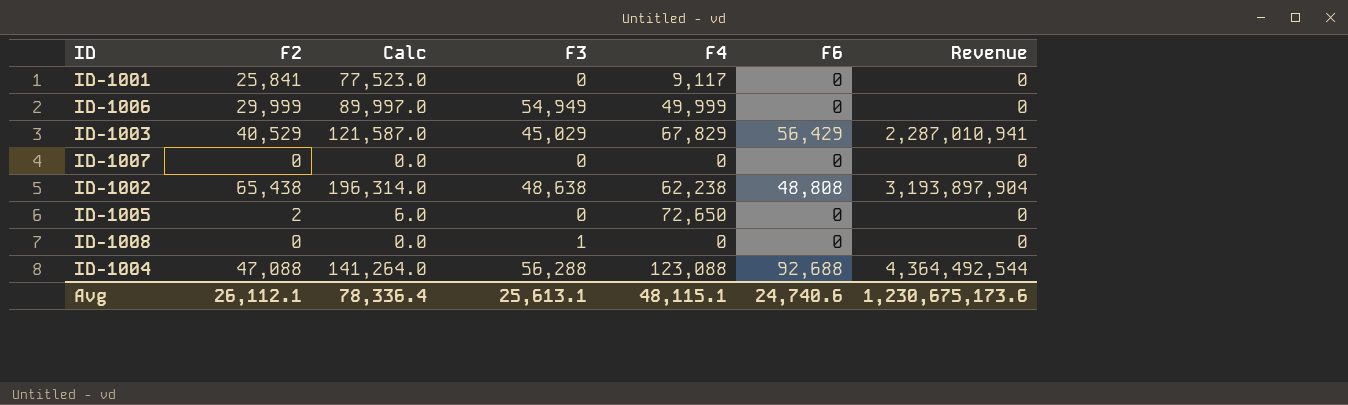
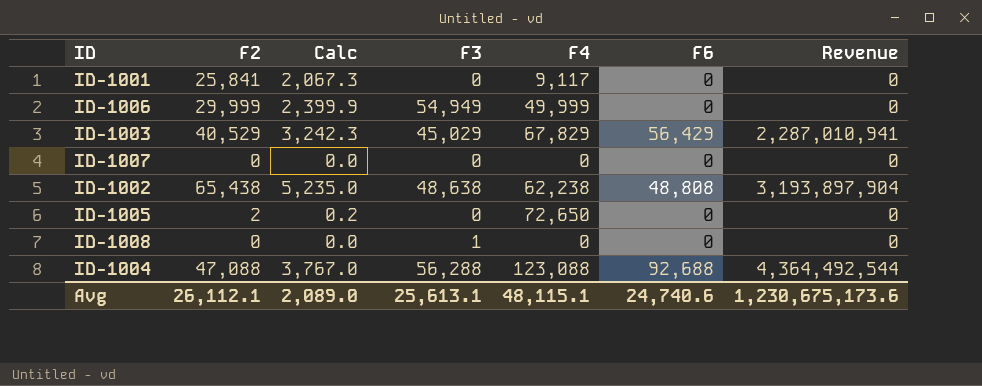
column Calc | formula: [F2] * 3 -> [F2] * 0.08
Avg | Calc: 78,336.4 -> 2,089.0

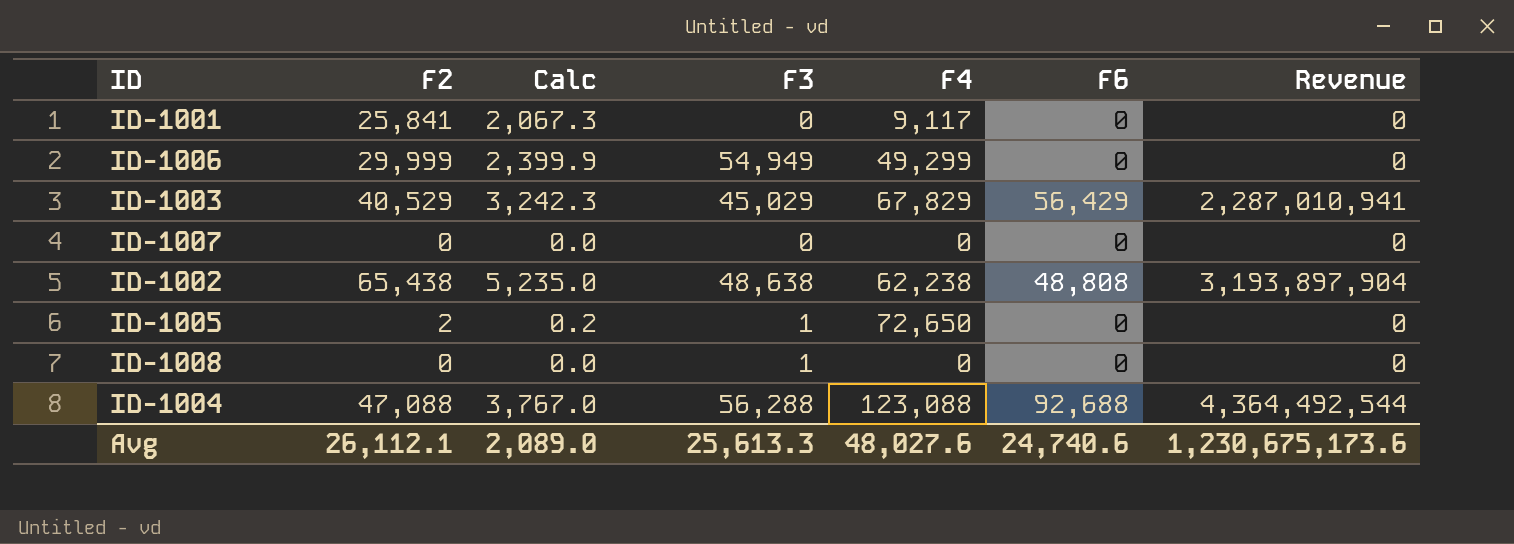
ID-1006 | F4: 49,999 -> 49,299
ID-1005 | F3: 0 -> 1
Avg | F3: 25,613.1 -> 25,613.3
Avg | F4: 48,115.1 -> 48,027.6

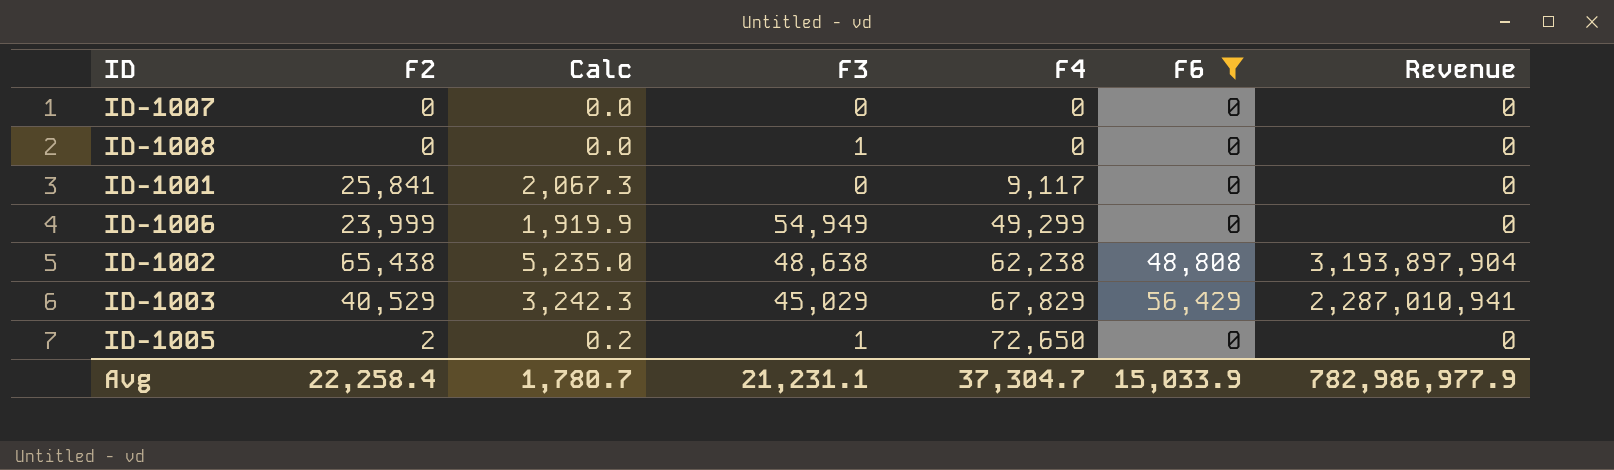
filter: none -> F6 != 92,688
row order: none -> F4 ascending
ID-1006 | F2: 29,999 -> 23,999
ID-1006 | Calc: 2,399.9 -> 1,919.9
Avg | F2: 26,112.1 -> 22,258.4
Avg | Calc: 2,089.0 -> 1,780.7
Avg | F3: 25,613.3 -> 21,231.1
Avg | F4: 48,027.6 -> 37,304.7
Avg | F6: 24,740.6 -> 15,033.9
Avg | Revenue: 1,230,675,173.6 -> 782,986,977.9

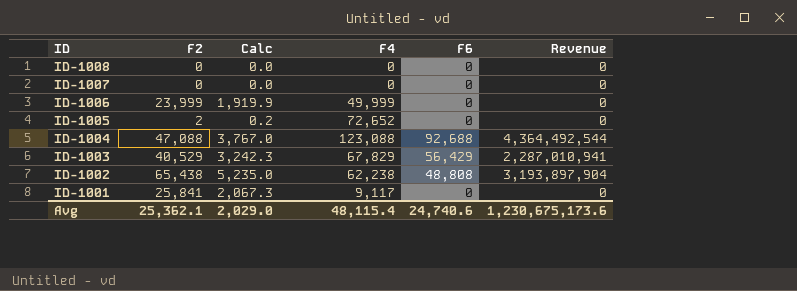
filter: F6 != 92,688 -> none
row order: F4 ascending -> ID descending
column F3 | position: 4 -> none
ID-1006 | F4: 49,299 -> 49,999
ID-1005 | F4: 72,650 -> 72,652
Avg | F2: 22,258.4 -> 25,362.1
Avg | Calc: 1,780.7 -> 2,029.0
Avg | F4: 37,304.7 -> 48,115.4
Avg | F6: 15,033.9 -> 24,740.6
Avg | Revenue: 782,986,977.9 -> 1,230,675,173.6

